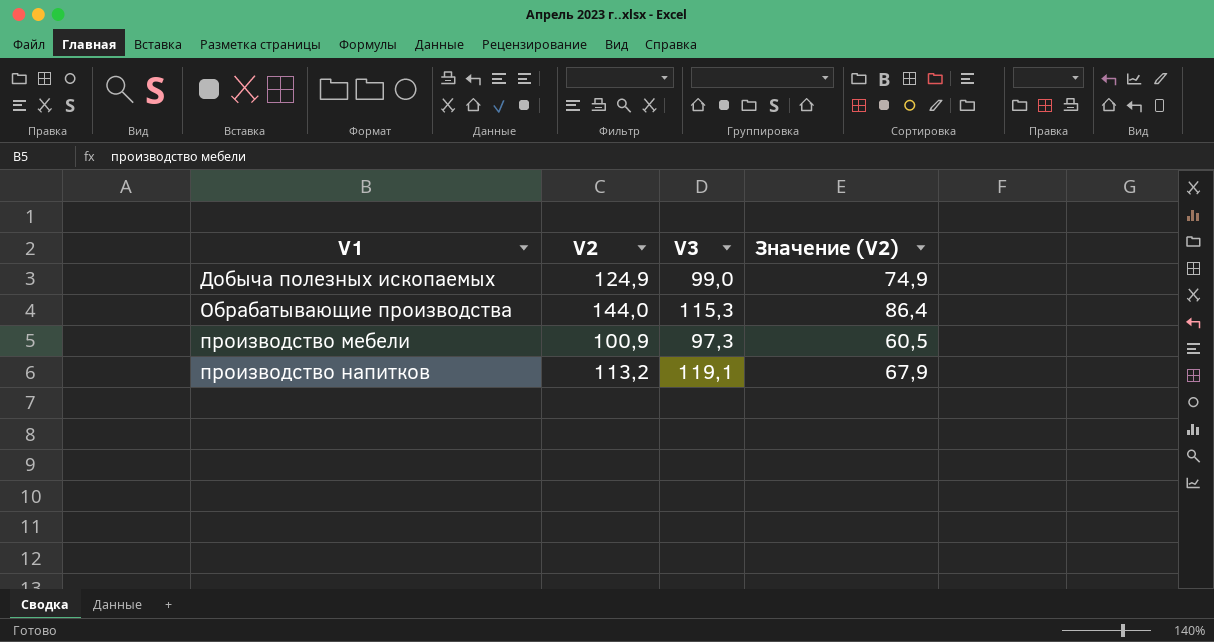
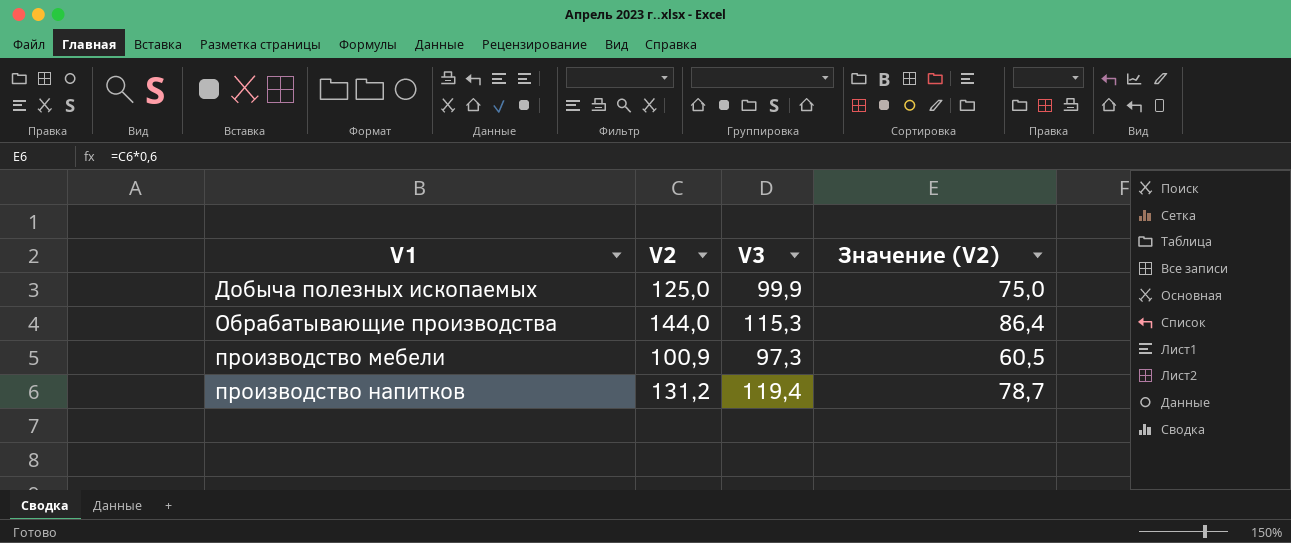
Добыча полезных ископаемых | V2: 124,9 -> 125,0
Добыча полезных ископаемых | V3: 99,0 -> 99,9
Добыча полезных ископаемых | Значение (V2): 74,9 -> 75,0
производство напитков | V2: 113,2 -> 131,2
производство напитков | V3: 119,1 -> 119,4
производство напитков | Значение (V2): 67,9 -> 78,7

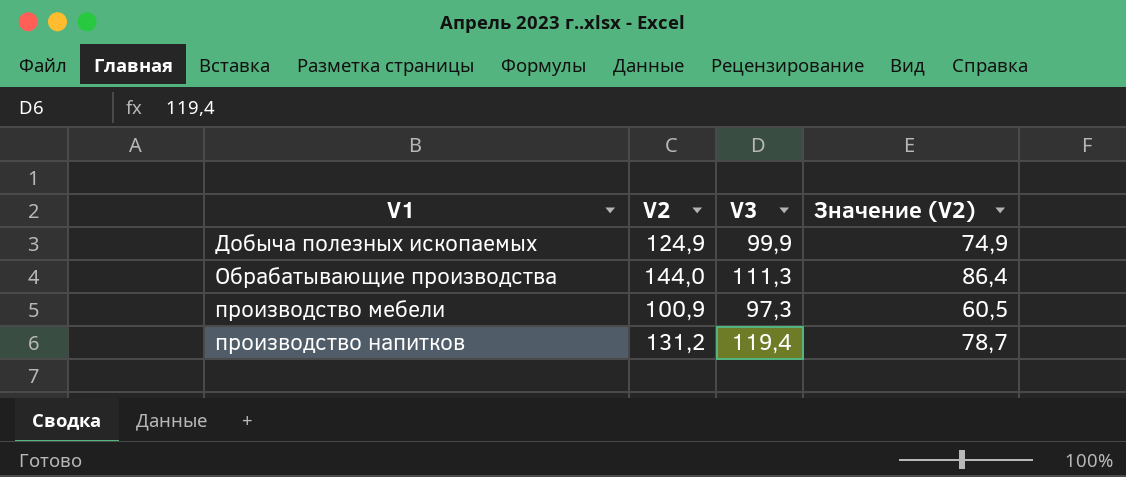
Добыча полезных ископаемых | V2: 125,0 -> 124,9
Добыча полезных ископаемых | Значение (V2): 75,0 -> 74,9
Обрабатывающие производства | V3: 115,3 -> 111,3

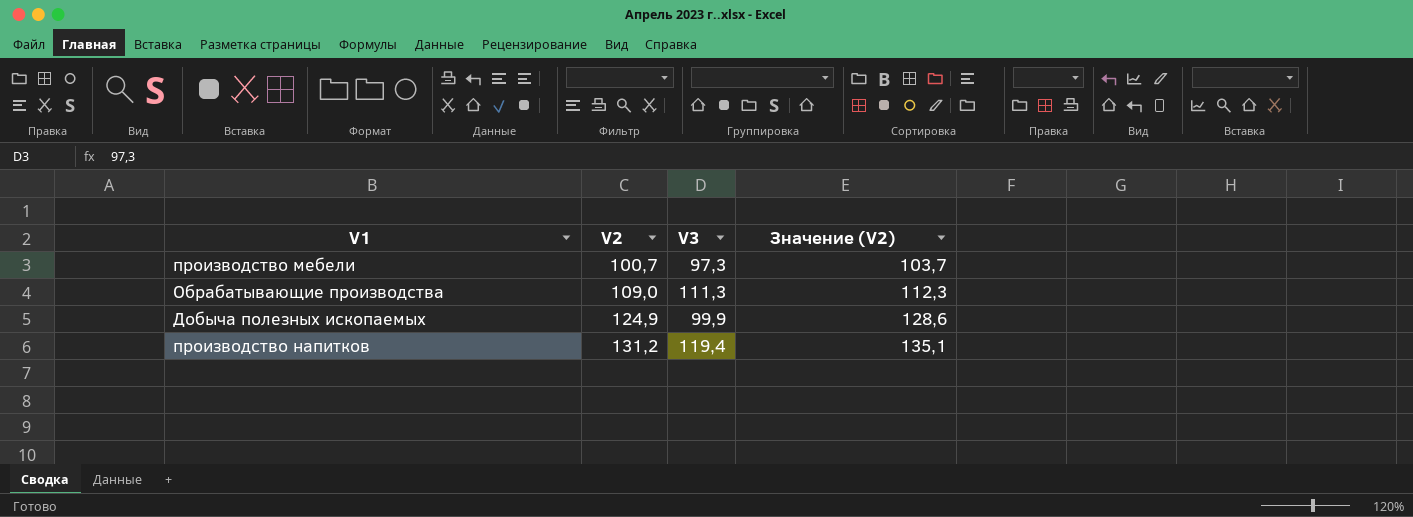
row order: V1 ascending -> V2 ascending
column Значение (V2) | formula: [V2] * 0,6 -> [V2] * 1,03
производство мебели | V2: 100,9 -> 100,7
Обрабатывающие производства | V2: 144,0 -> 109,0

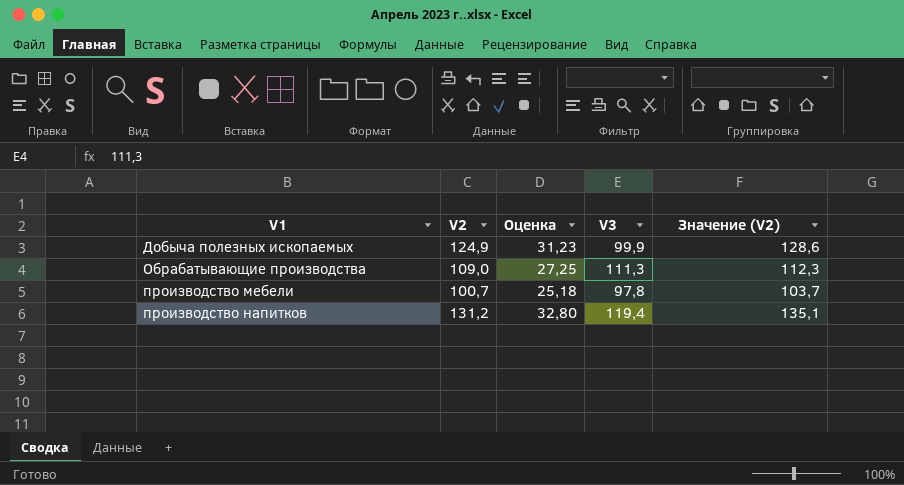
row order: V2 ascending -> V1 ascending
column Оценка | formula: none -> [V2] * 0,25
производство мебели | V3: 97,3 -> 97,8

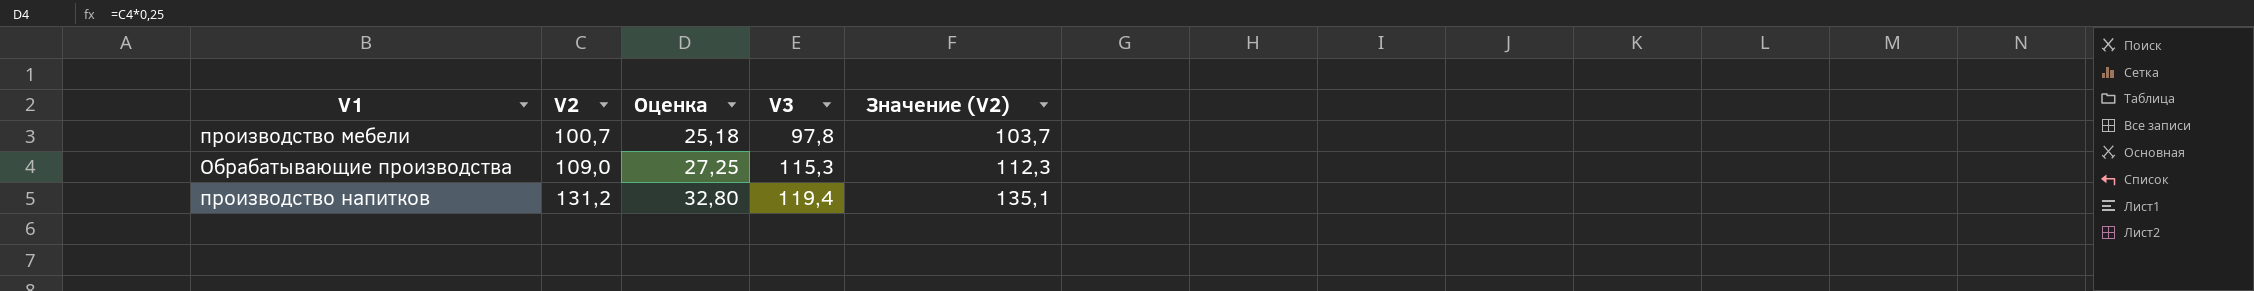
row order: V1 ascending -> V2 ascending
row Добыча полезных ископаемых: 124,9 | 31,23 | 99,9 | 128,6 -> none
Обрабатывающие производства | V3: 111,3 -> 115,3

